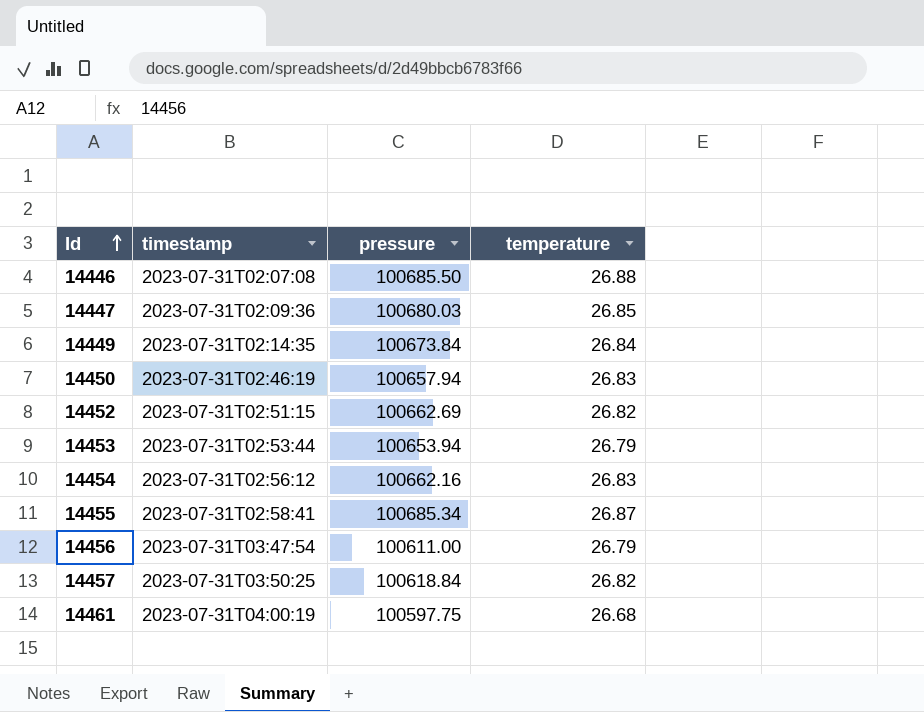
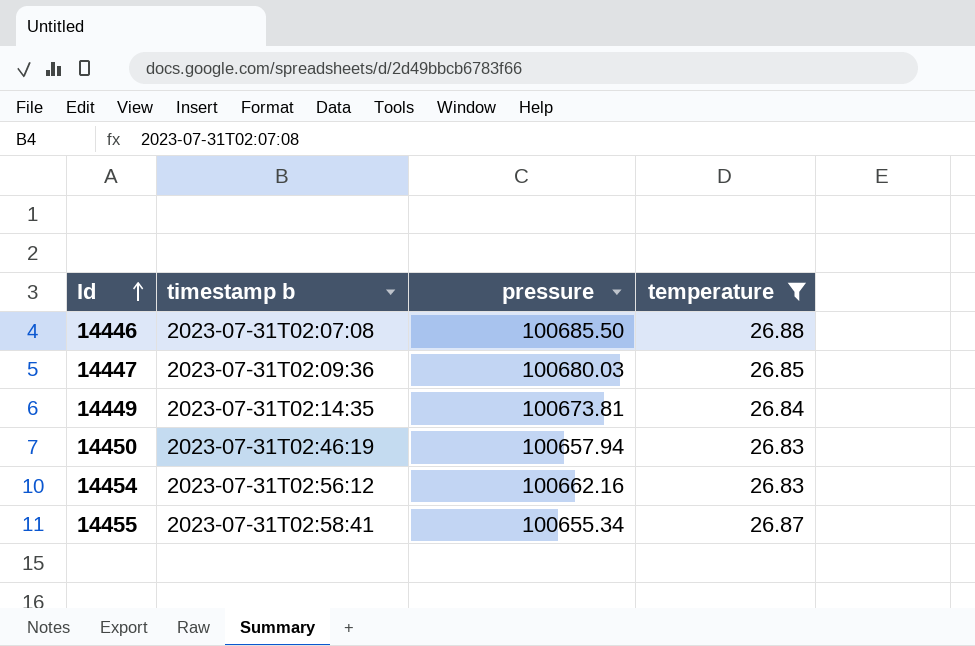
filter: none -> temperature >= 26.83
column name: timestamp -> timestamp b
14449 | pressure: 100673.84 -> 100673.81
14455 | pressure: 100685.34 -> 100655.34

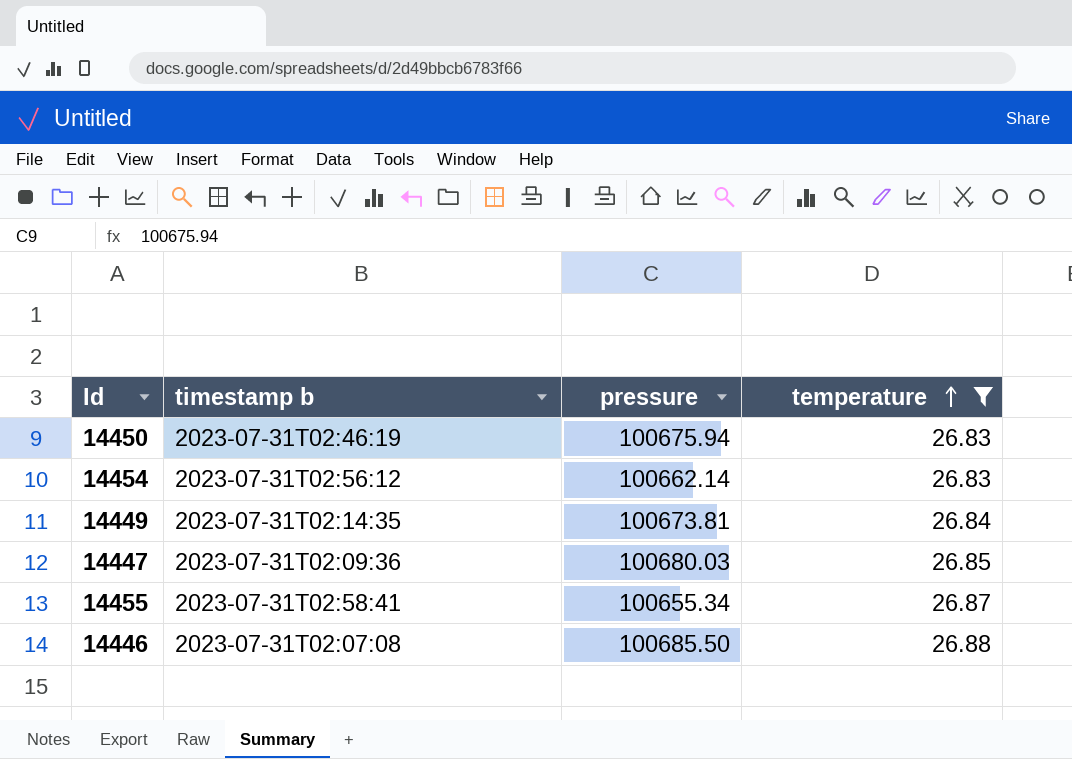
row order: Id ascending -> temperature ascending
14450 | pressure: 100657.94 -> 100675.94
14454 | pressure: 100662.16 -> 100662.14

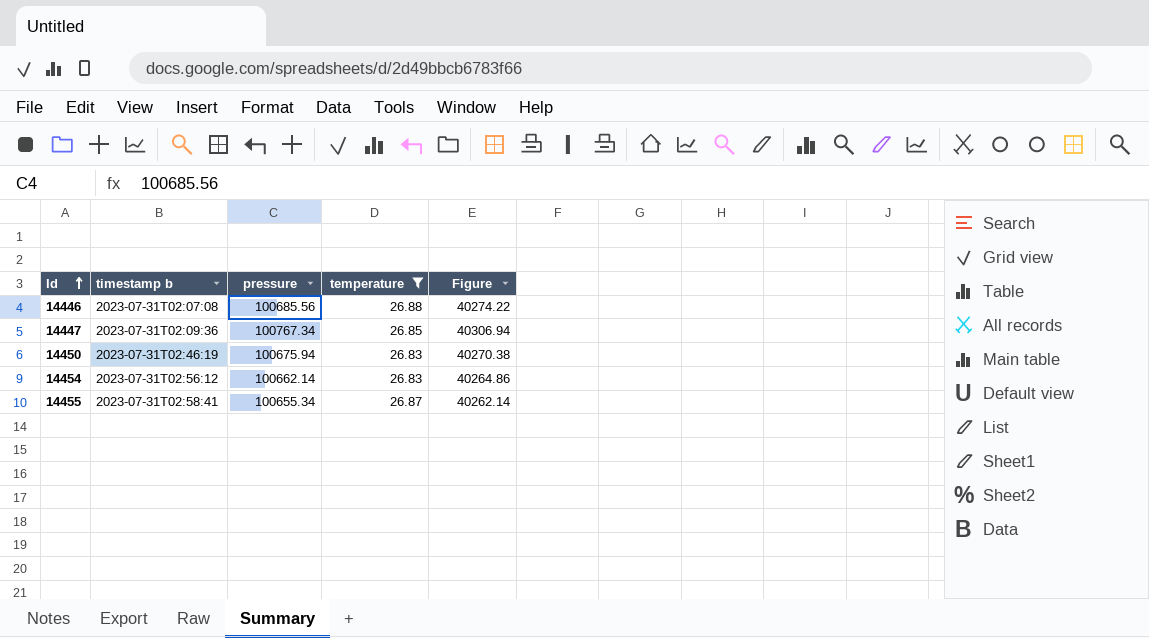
row order: temperature ascending -> Id ascending
column Figure | formula: none -> [pressure] * 0.4
row 14449: 2023-07-31T02:14:35 | 100673.81 | 26.84 -> none
14446 | pressure: 100685.50 -> 100685.56
14447 | pressure: 100680.03 -> 100767.34

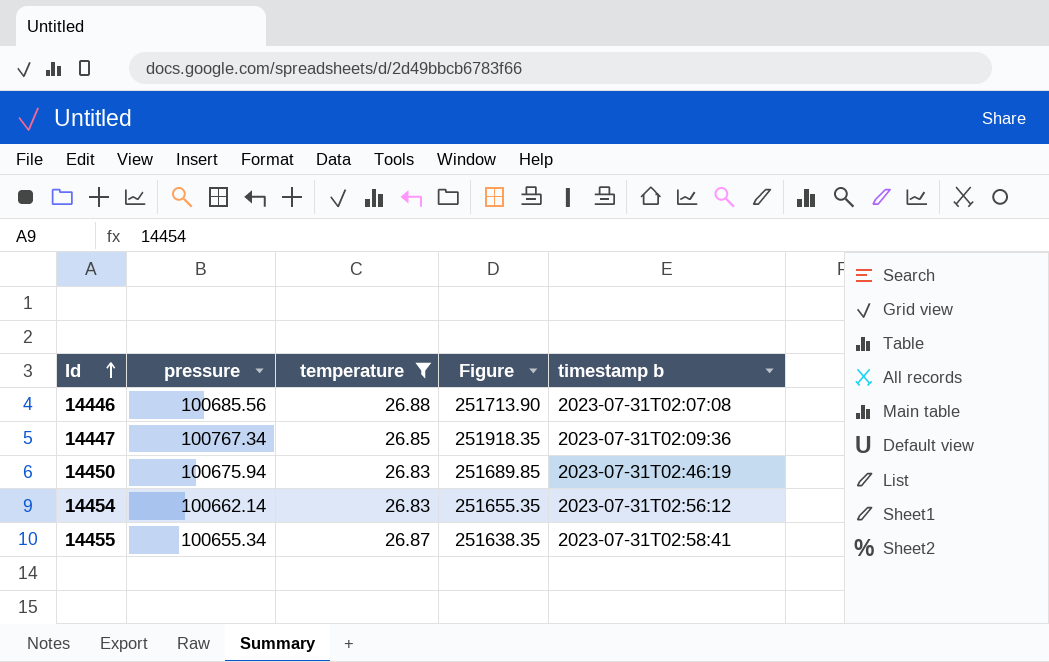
column Figure | formula: [pressure] * 0.4 -> [pressure] * 2.5
column timestamp b | position: 2 -> 5

